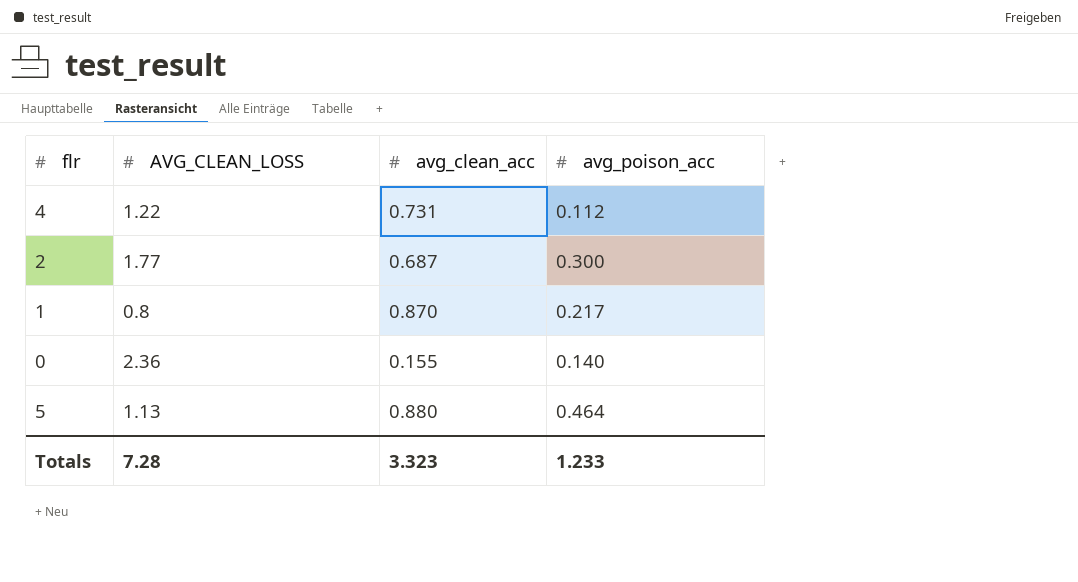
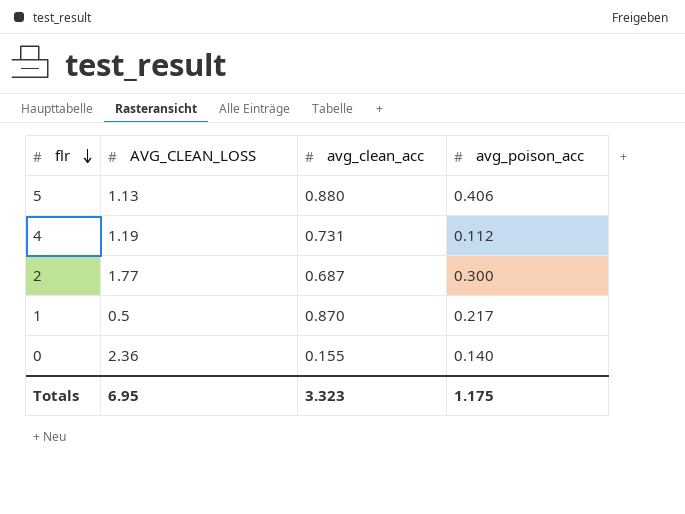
row order: none -> flr descending
5 | avg_poison_acc: 0.464 -> 0.406
4 | AVG_CLEAN_LOSS: 1.22 -> 1.19
1 | AVG_CLEAN_LOSS: 0.8 -> 0.5
Totals | AVG_CLEAN_LOSS: 7.28 -> 6.95
Totals | avg_poison_acc: 1.233 -> 1.175

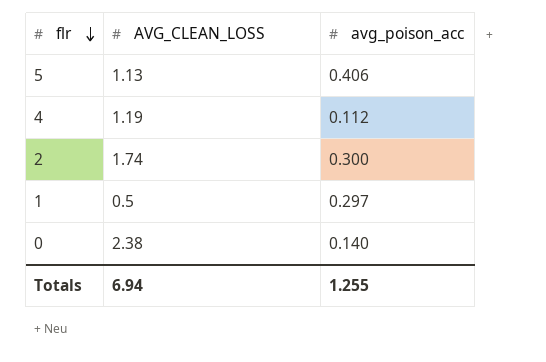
column avg_clean_acc | position: 3 -> none
2 | AVG_CLEAN_LOSS: 1.77 -> 1.74
1 | avg_poison_acc: 0.217 -> 0.297
0 | AVG_CLEAN_LOSS: 2.36 -> 2.38
Totals | AVG_CLEAN_LOSS: 6.95 -> 6.94
Totals | avg_poison_acc: 1.175 -> 1.255

